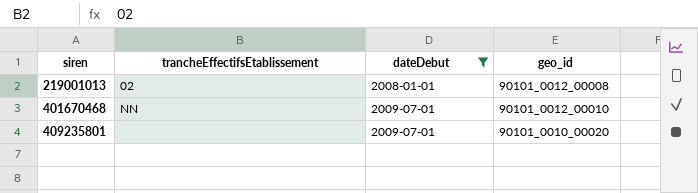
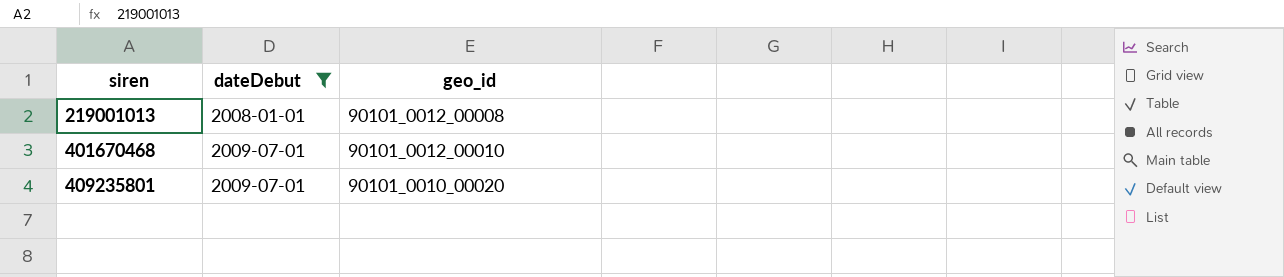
column trancheEffectifsEtablissement | position: 2 -> none

